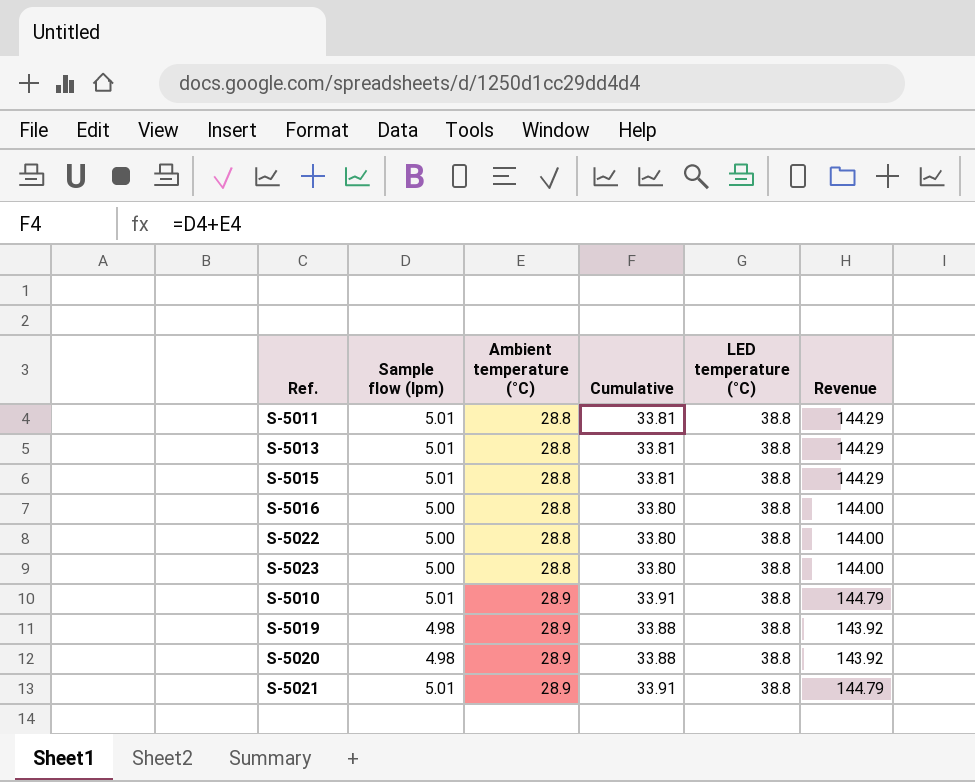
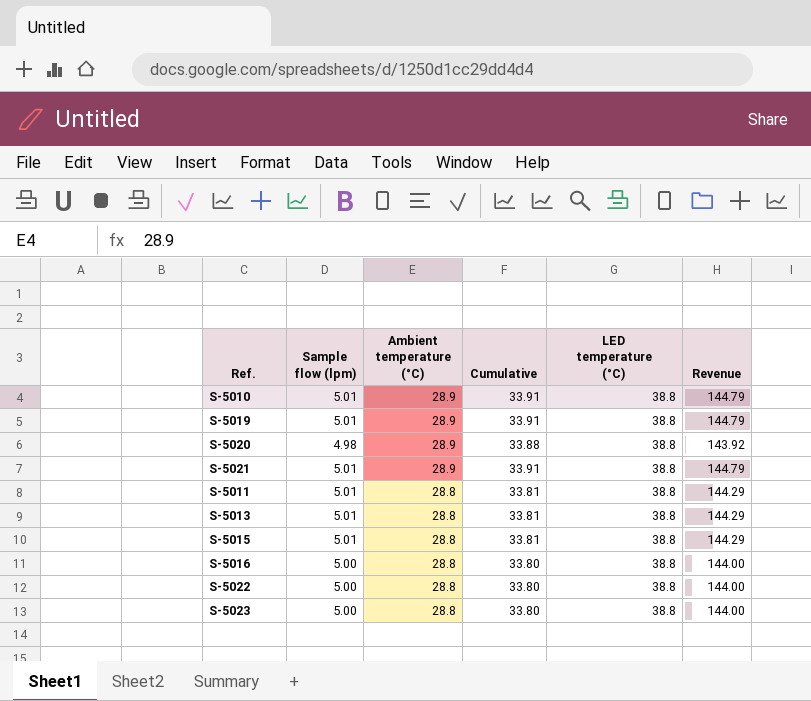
row order: Ambient temperature (°C) ascending -> Ambient temperature (°C) descending
S-5019 | Sample flow (lpm): 4.98 -> 5.01
S-5019 | Cumulative: 33.88 -> 33.91
S-5019 | Revenue: 143.92 -> 144.79

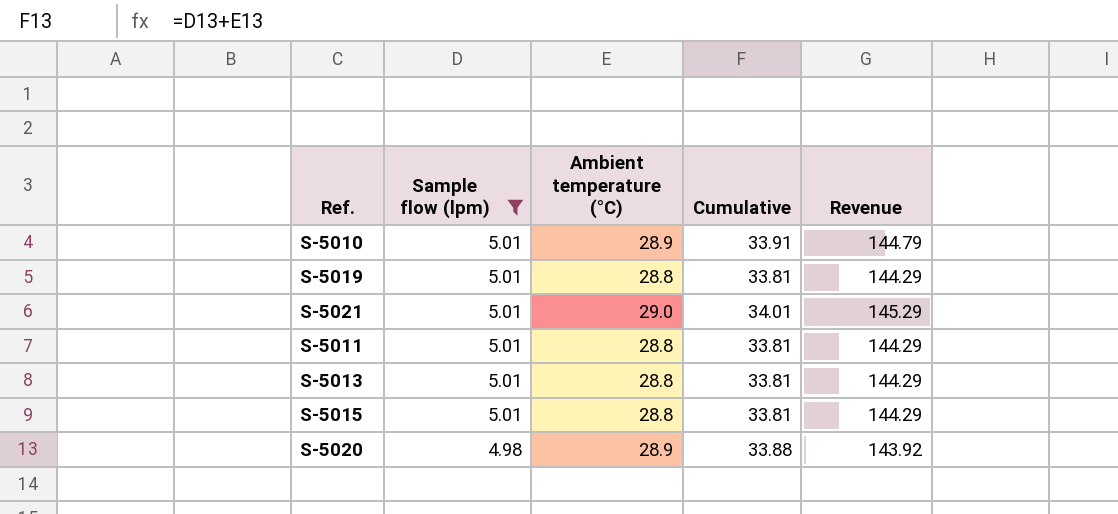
filter: none -> Sample flow (lpm) != 5.00
row order: Ambient temperature (°C) descending -> Sample flow (lpm) descending
column LED temperature (°C) | position: 5 -> none
S-5019 | Ambient temperature (°C): 28.9 -> 28.8
S-5019 | Cumulative: 33.91 -> 33.81
S-5019 | Revenue: 144.79 -> 144.29
S-5021 | Ambient temperature (°C): 28.9 -> 29.0
S-5021 | Cumulative: 33.91 -> 34.01
S-5021 | Revenue: 144.79 -> 145.29

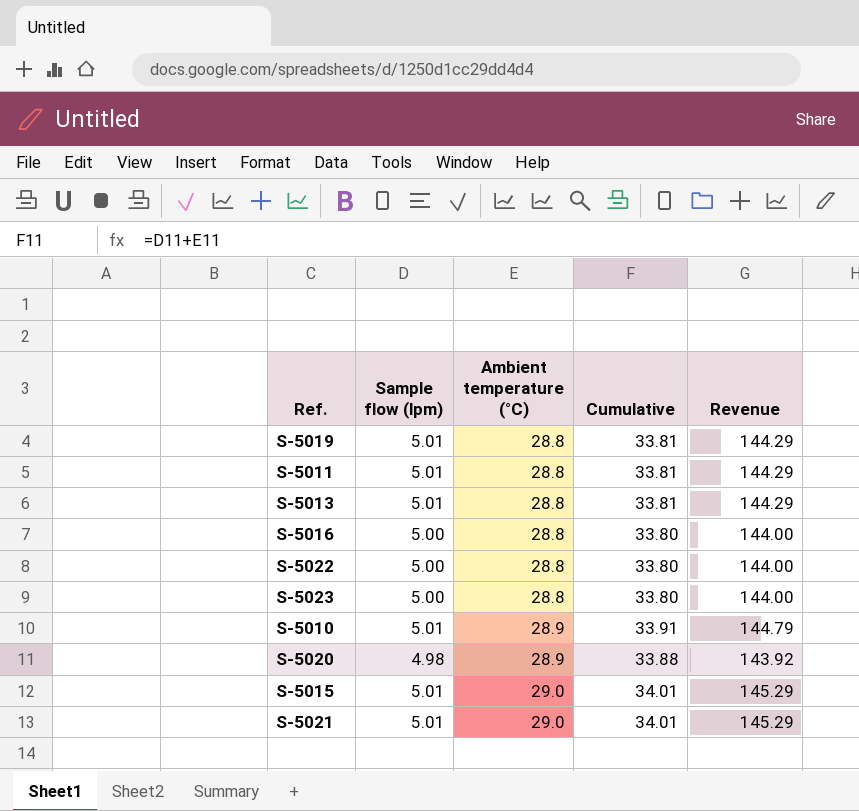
filter: Sample flow (lpm) != 5.00 -> none
row order: Sample flow (lpm) descending -> Ambient temperature (°C) ascending
S-5015 | Ambient temperature (°C): 28.8 -> 29.0
S-5015 | Cumulative: 33.81 -> 34.01
S-5015 | Revenue: 144.29 -> 145.29

